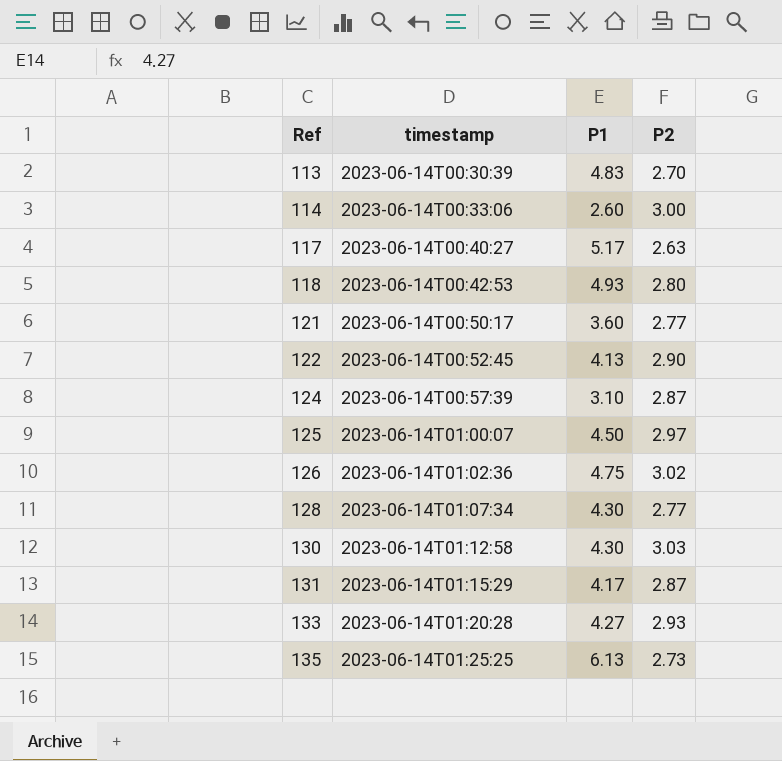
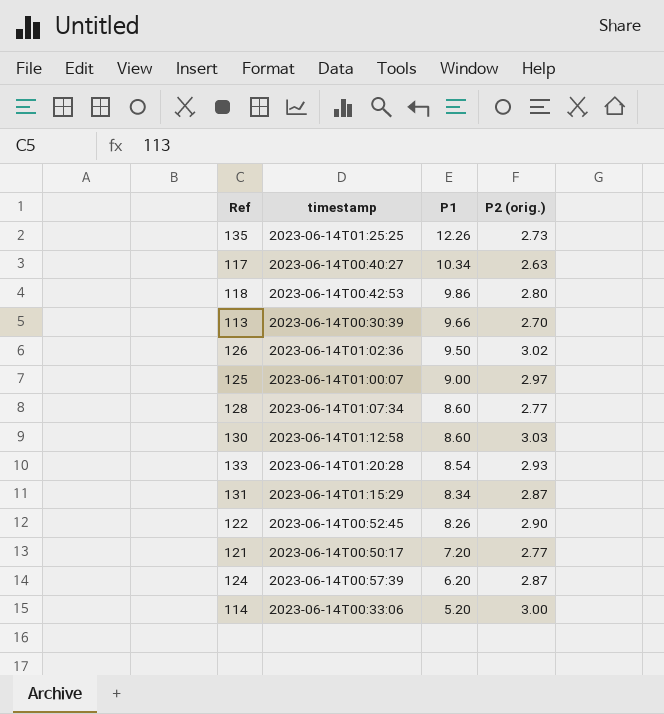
row order: Ref ascending -> P1 descending
column name: P2 -> P2 (orig.)
135 | P1: 6.13 -> 12.26
117 | P1: 5.17 -> 10.34
118 | P1: 4.93 -> 9.86
113 | P1: 4.83 -> 9.66
126 | P1: 4.75 -> 9.50
125 | P1: 4.50 -> 9.00
128 | P1: 4.30 -> 8.60
130 | P1: 4.30 -> 8.60
133 | P1: 4.27 -> 8.54
131 | P1: 4.17 -> 8.34
122 | P1: 4.13 -> 8.26
121 | P1: 3.60 -> 7.20
124 | P1: 3.10 -> 6.20
114 | P1: 2.60 -> 5.20

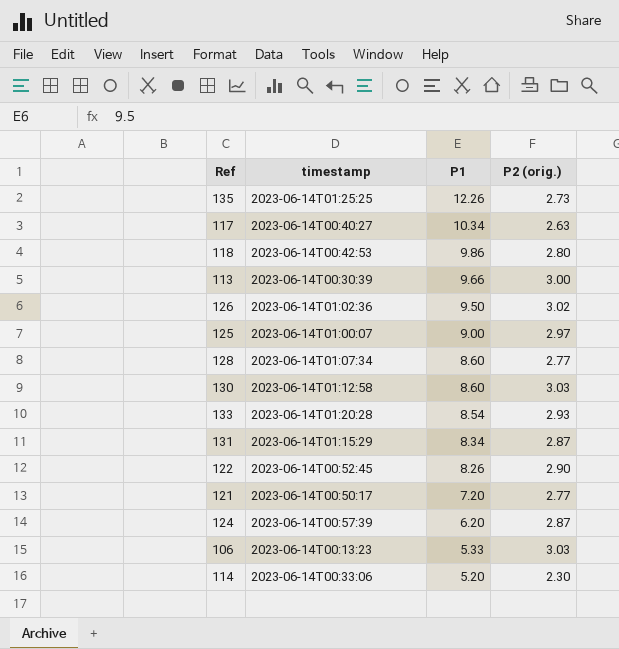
113 | P2 (orig.): 2.70 -> 3.00
row 106: none -> 2023-06-14T00:13:23 | 5.33 | 3.03
114 | P2 (orig.): 3.00 -> 2.30

